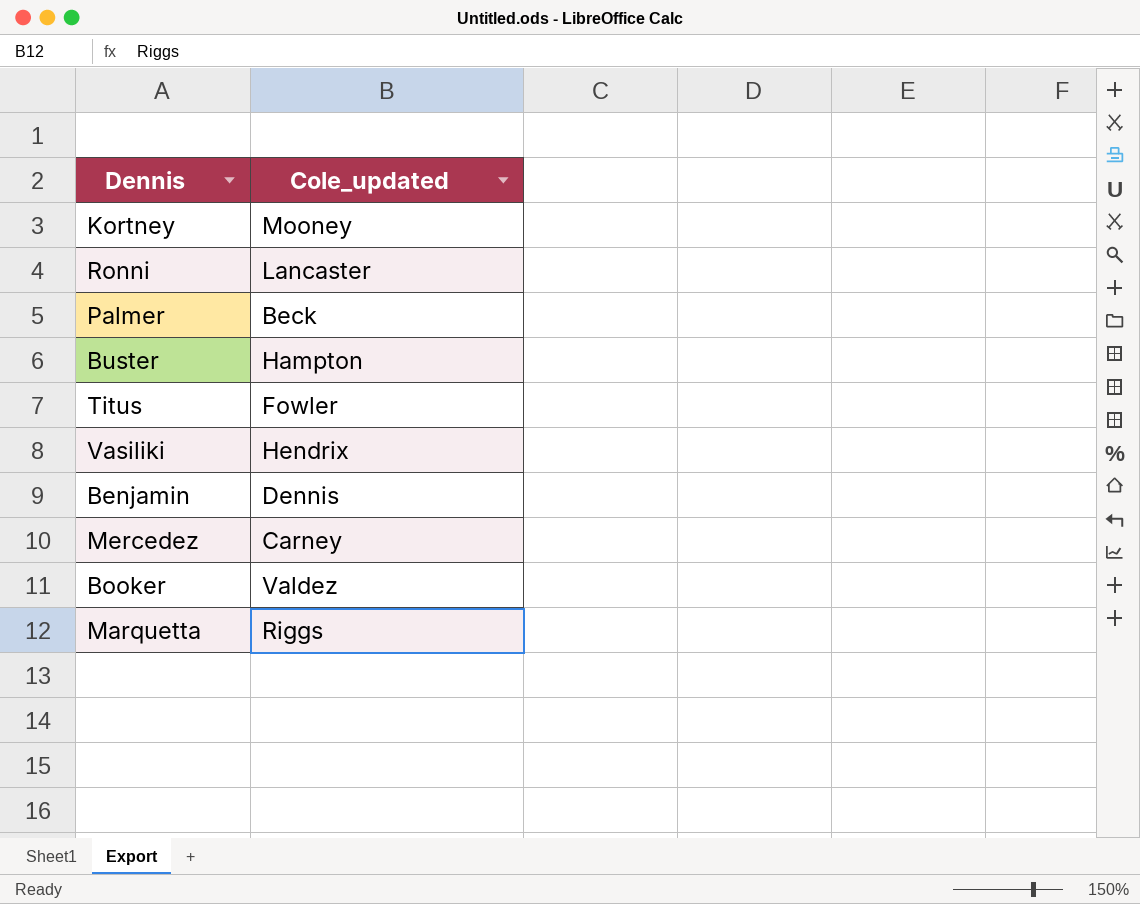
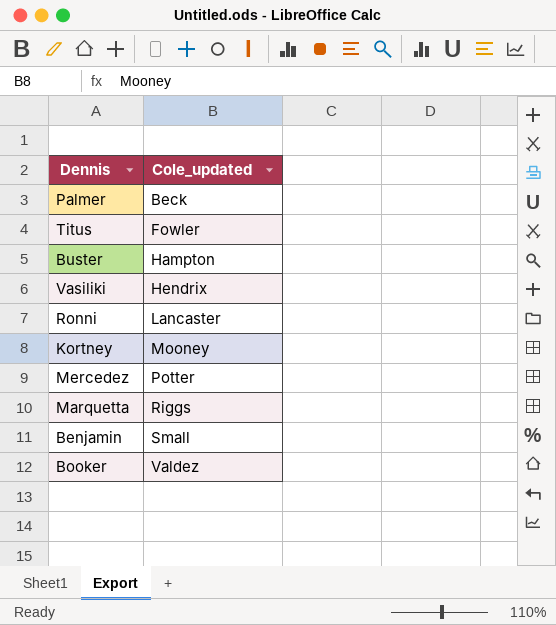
row order: none -> Cole_updated ascending
Mercedez | Cole_updated: Carney -> Potter
Benjamin | Cole_updated: Dennis -> Small

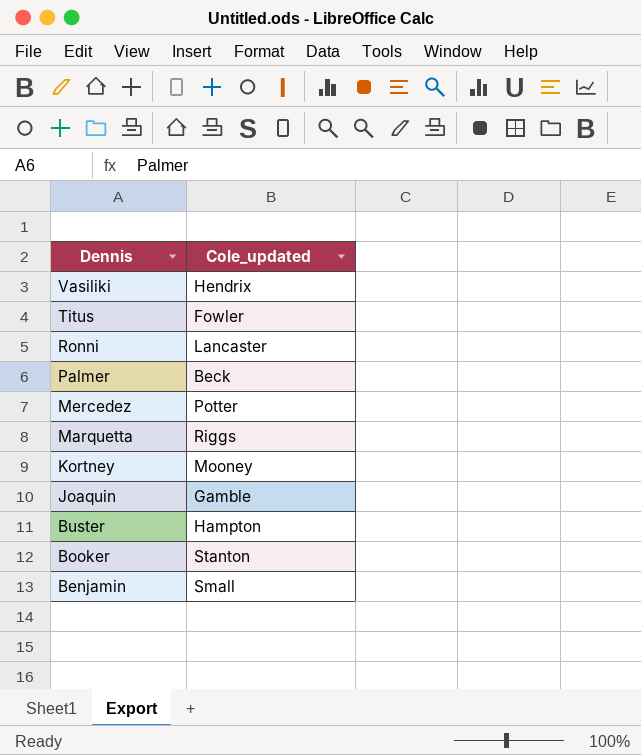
row order: Cole_updated ascending -> Dennis descending
row Joaquin: none -> Gamble
Booker | Cole_updated: Valdez -> Stanton

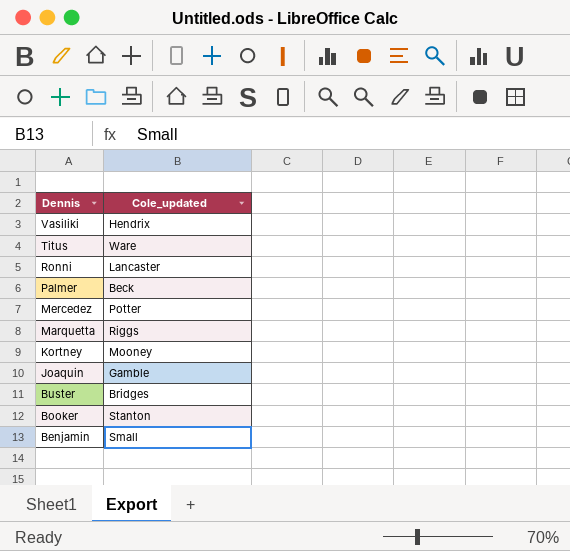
Titus | Cole_updated: Fowler -> Ware
Buster | Cole_updated: Hampton -> Bridges

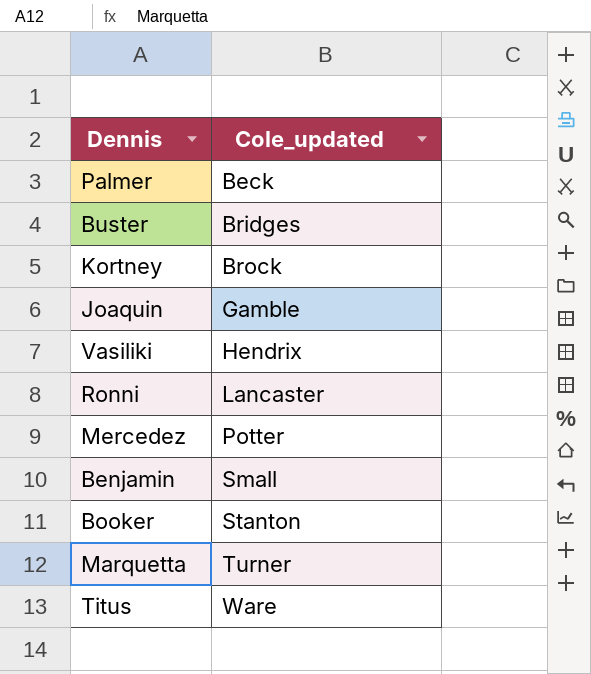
row order: Dennis descending -> Cole_updated ascending
Kortney | Cole_updated: Mooney -> Brock
Marquetta | Cole_updated: Riggs -> Turner

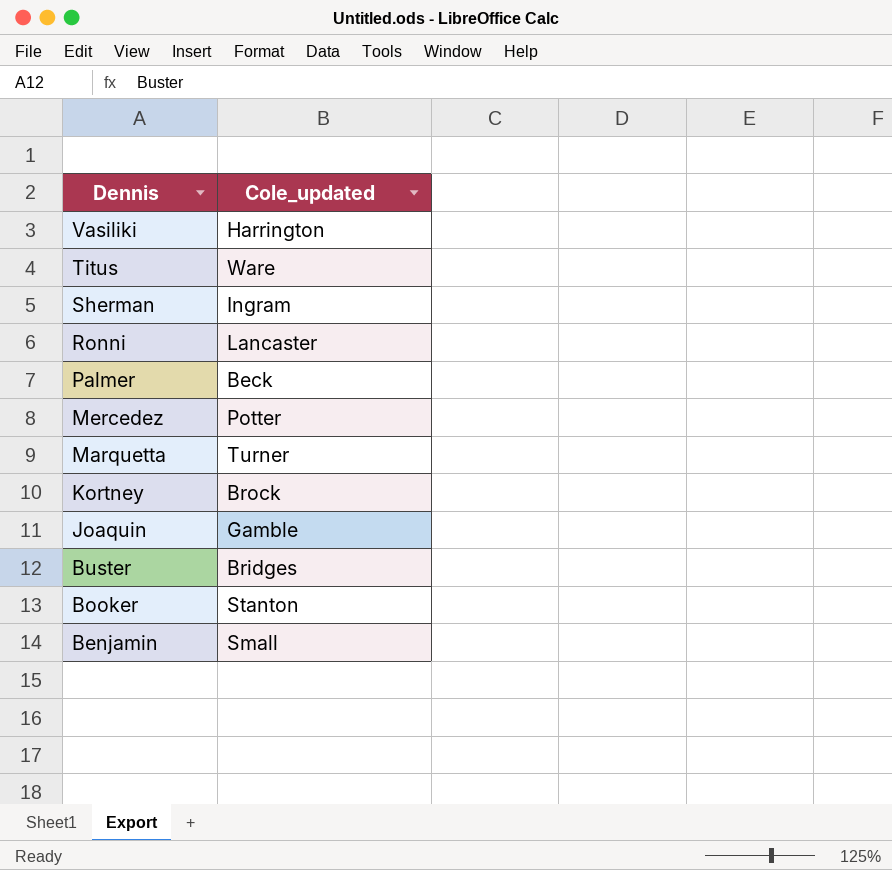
row order: Cole_updated ascending -> Dennis descending
Vasiliki | Cole_updated: Hendrix -> Harrington
row Sherman: none -> Ingram

